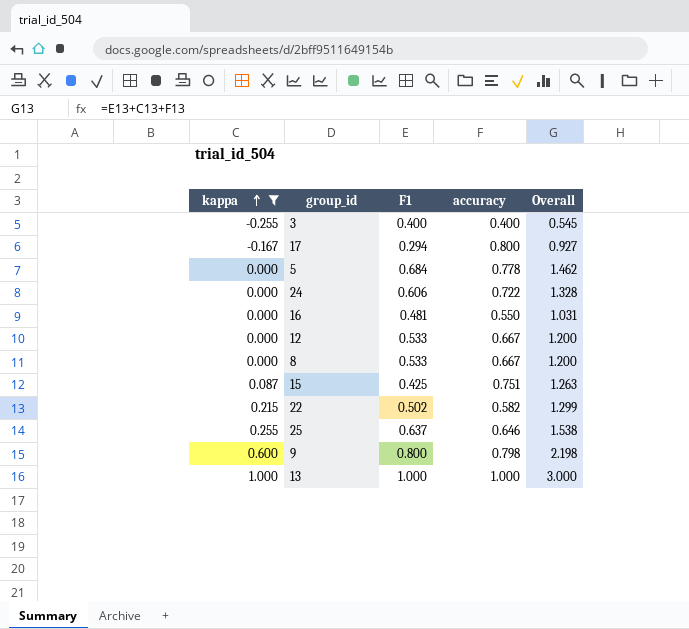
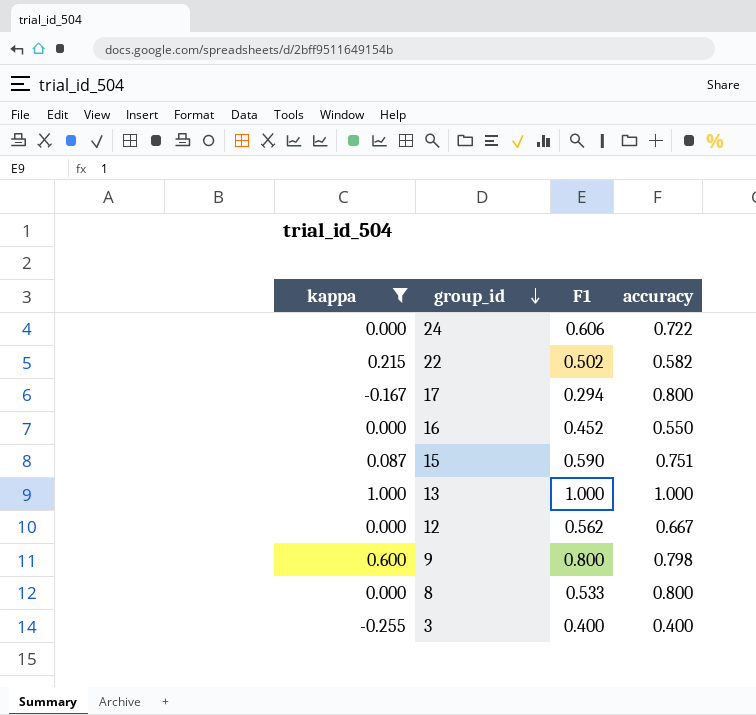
row order: kappa ascending -> group_id descending
column Overall | formula: [kappa] + [F1] + [accuracy] -> none
row 5: 0.000 | 0.684 | 0.778 | 1.462 -> none
row 25: 0.255 | 0.637 | 0.646 | 1.538 -> none
16 | F1: 0.481 -> 0.452
15 | F1: 0.425 -> 0.590
12 | F1: 0.533 -> 0.562
8 | accuracy: 0.667 -> 0.800

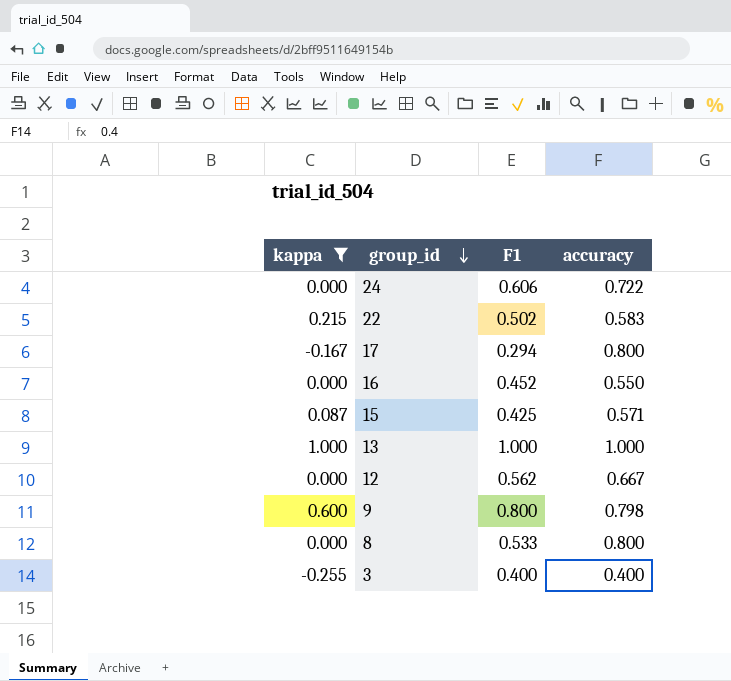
22 | accuracy: 0.582 -> 0.583
15 | F1: 0.590 -> 0.425
15 | accuracy: 0.751 -> 0.571

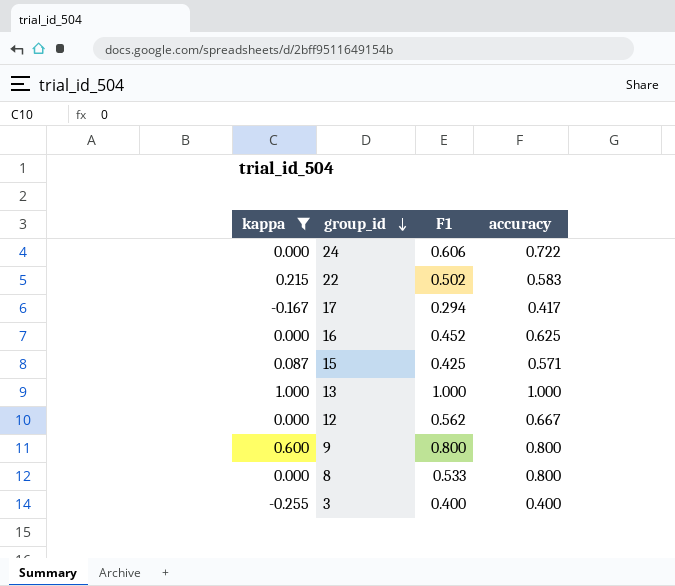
17 | accuracy: 0.800 -> 0.417
16 | accuracy: 0.550 -> 0.625
9 | accuracy: 0.798 -> 0.800

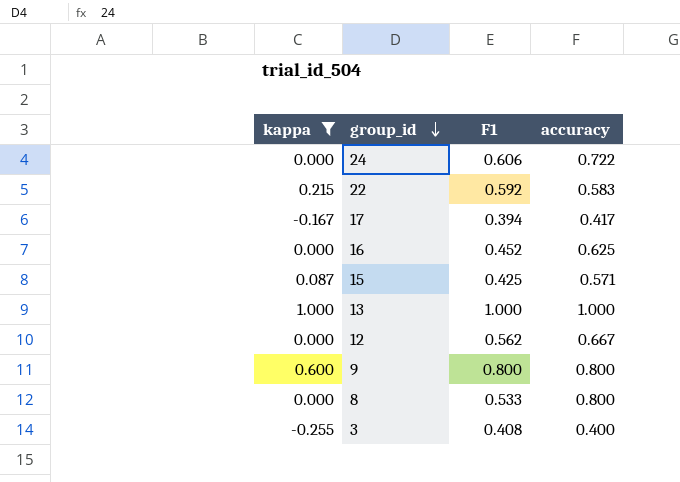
22 | F1: 0.502 -> 0.592
17 | F1: 0.294 -> 0.394
3 | F1: 0.400 -> 0.408

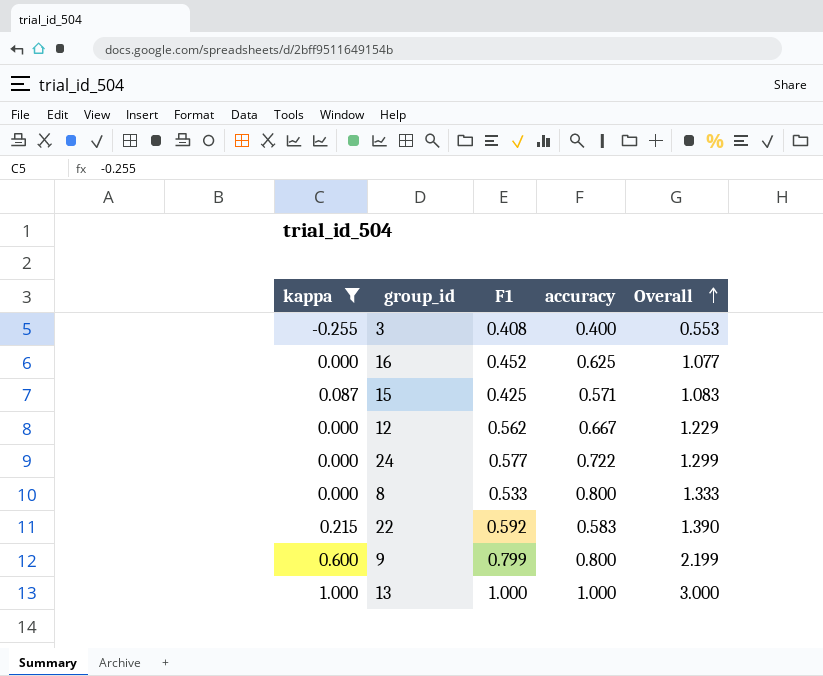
row order: group_id descending -> Overall ascending
column Overall | formula: none -> [kappa] + [F1] + [accuracy]
row 17: -0.167 | 0.394 | 0.417 -> none
24 | F1: 0.606 -> 0.577
9 | F1: 0.800 -> 0.799

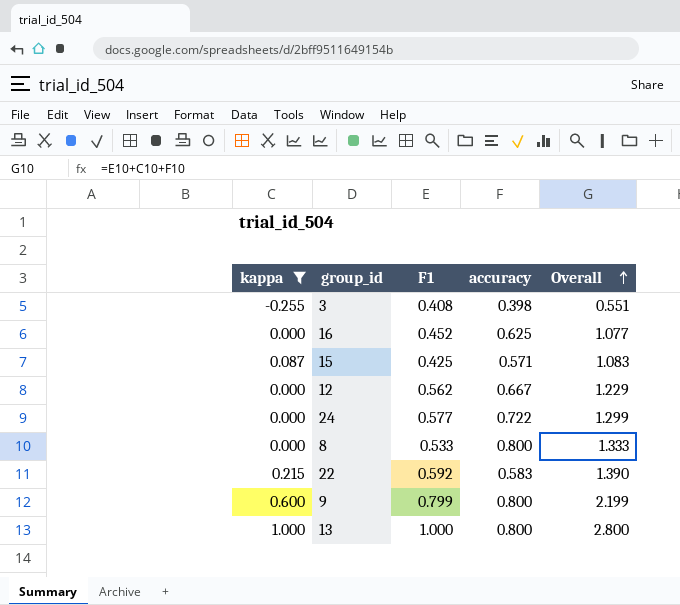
3 | accuracy: 0.400 -> 0.398
3 | Overall: 0.553 -> 0.551
13 | accuracy: 1.000 -> 0.800
13 | Overall: 3.000 -> 2.800

